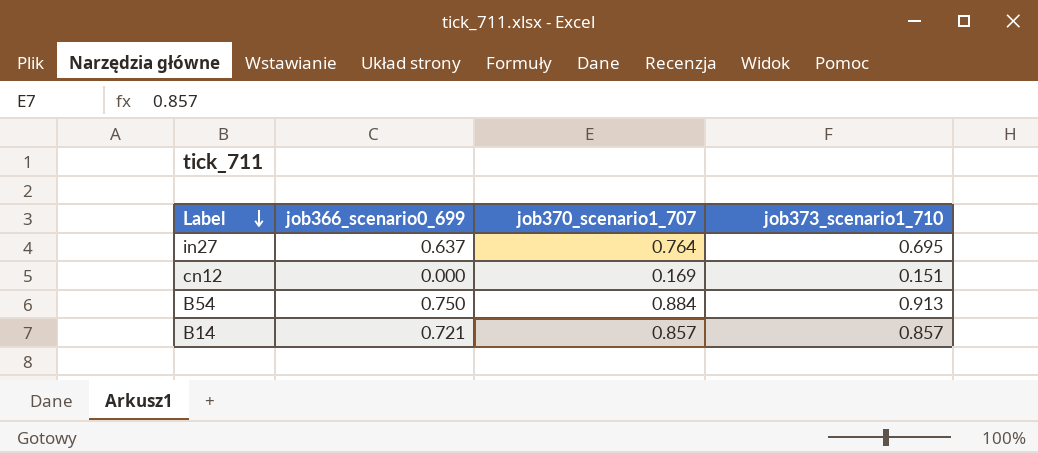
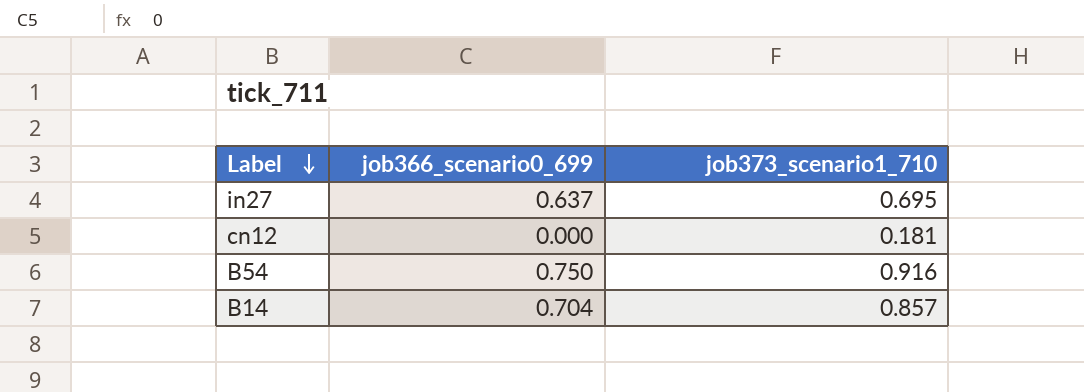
column job370_scenario1_707 | position: 3 -> none
cn12 | job373_scenario1_710: 0.151 -> 0.181
B54 | job373_scenario1_710: 0.913 -> 0.916
B14 | job366_scenario0_699: 0.721 -> 0.704

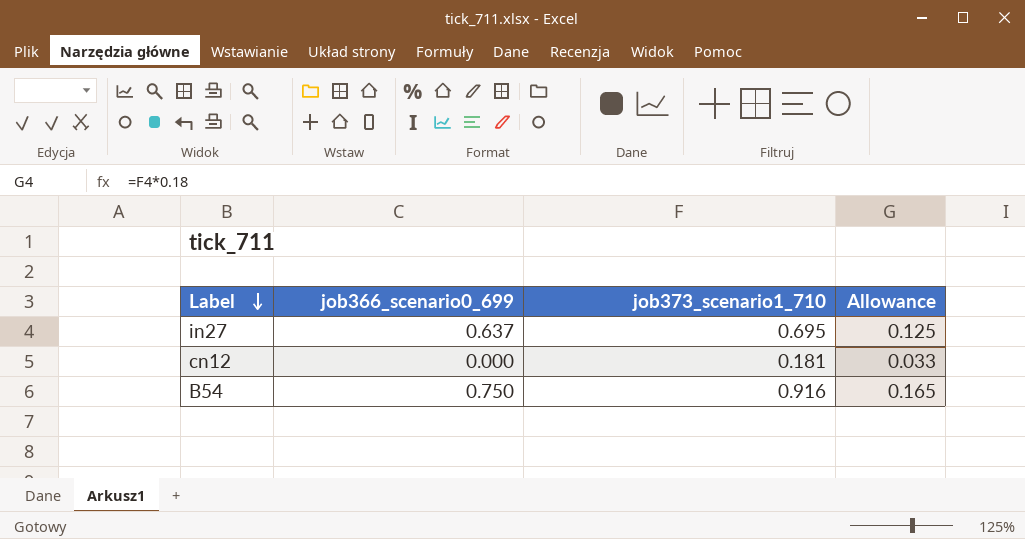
column Allowance | formula: none -> [job373_scenario1_710] * 0.18
row B14: 0.704 | 0.857 -> none

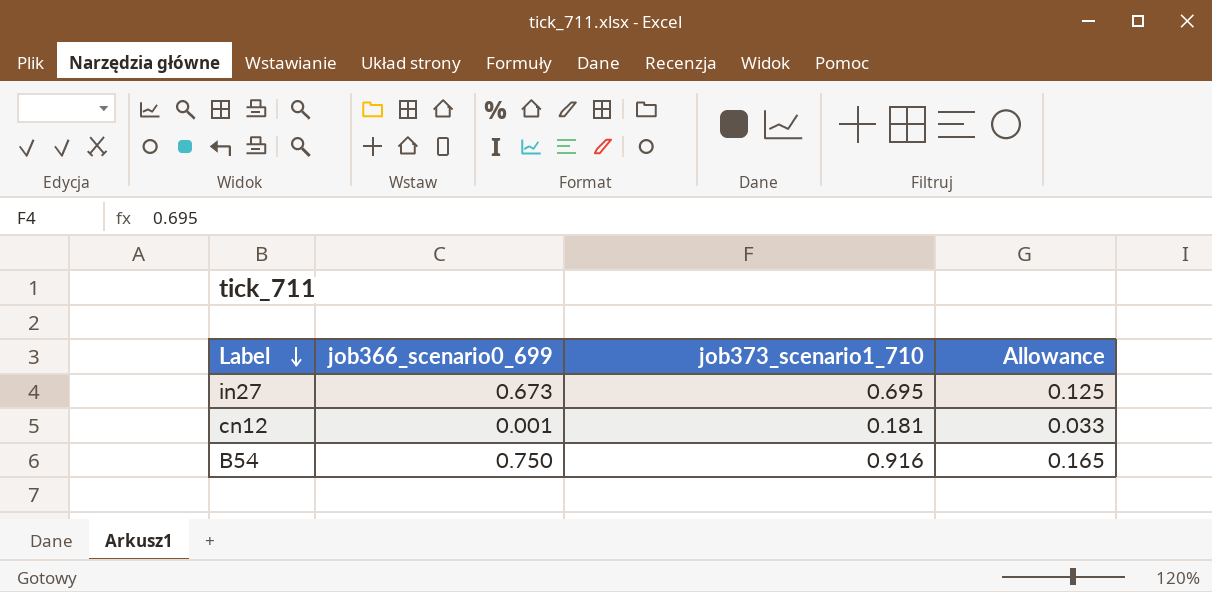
in27 | job366_scenario0_699: 0.637 -> 0.673
cn12 | job366_scenario0_699: 0.000 -> 0.001

